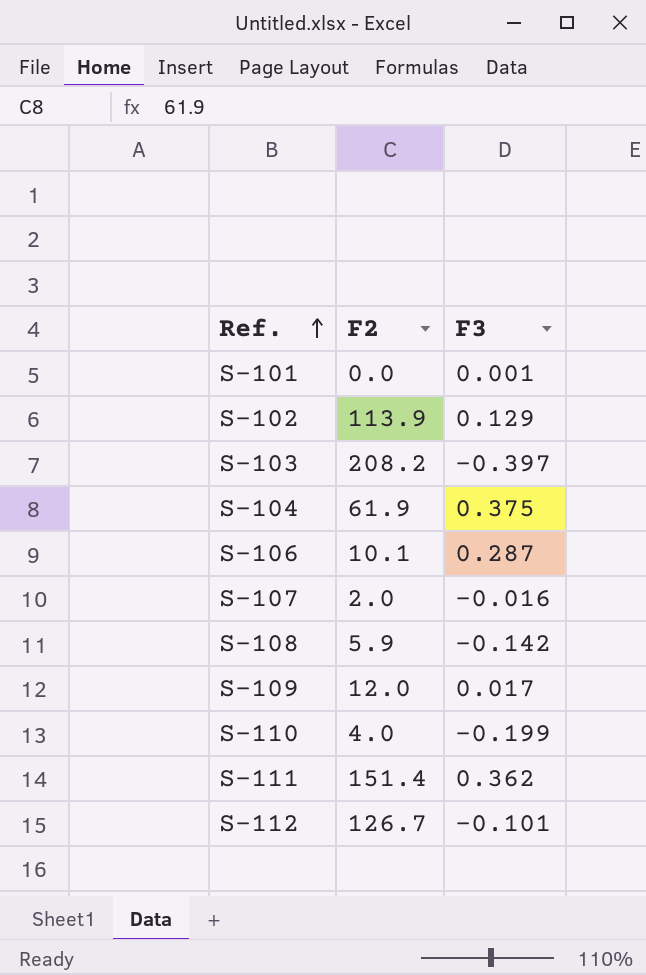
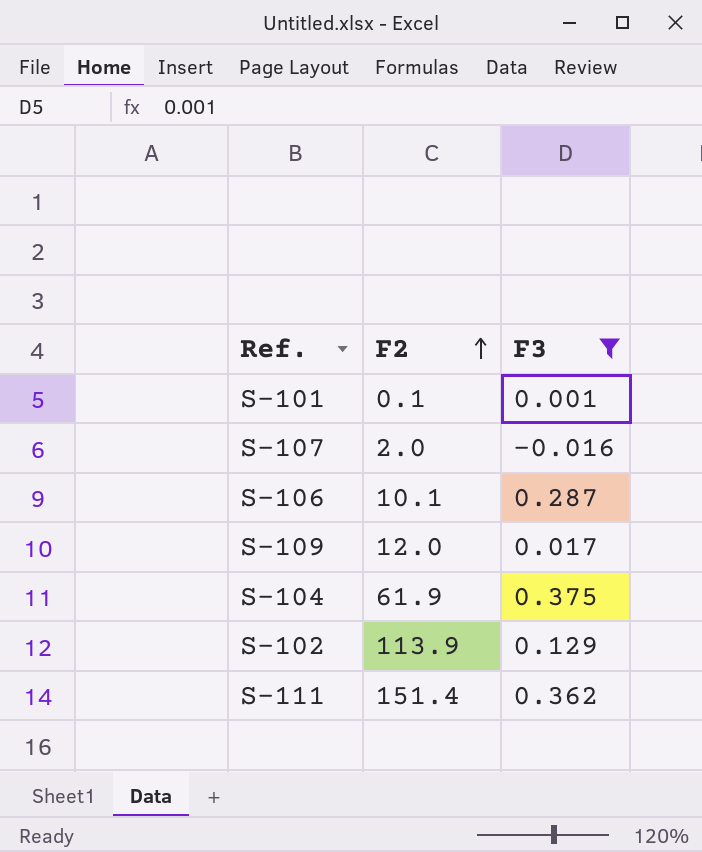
filter: none -> F3 >= -0.016
row order: Ref. ascending -> F2 ascending
S-101 | F2: 0.0 -> 0.1

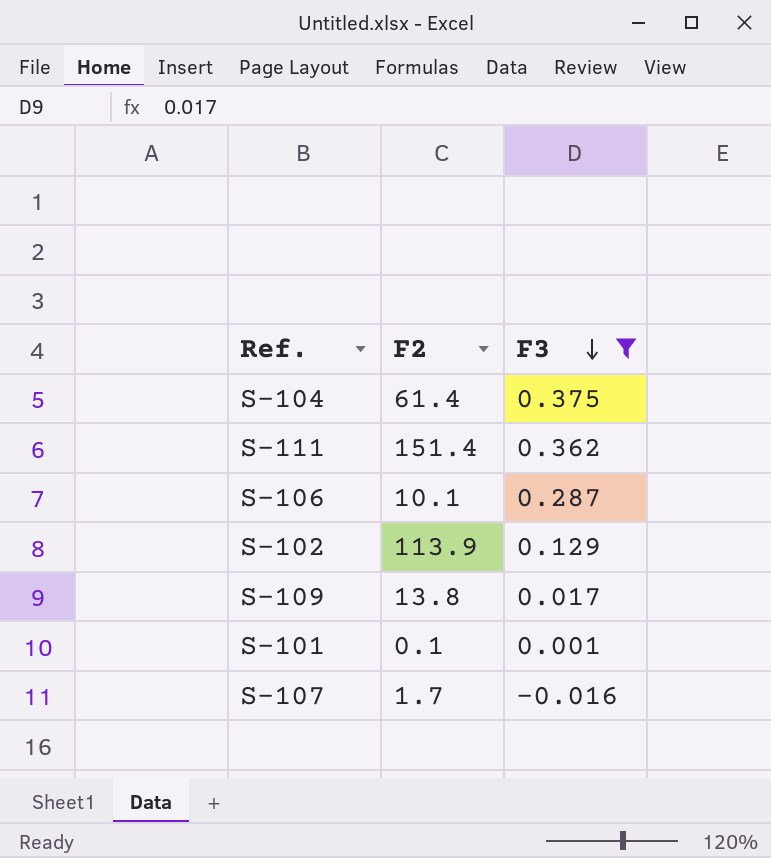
row order: F2 ascending -> F3 descending
S-104 | F2: 61.9 -> 61.4
S-109 | F2: 12.0 -> 13.8
S-107 | F2: 2.0 -> 1.7

